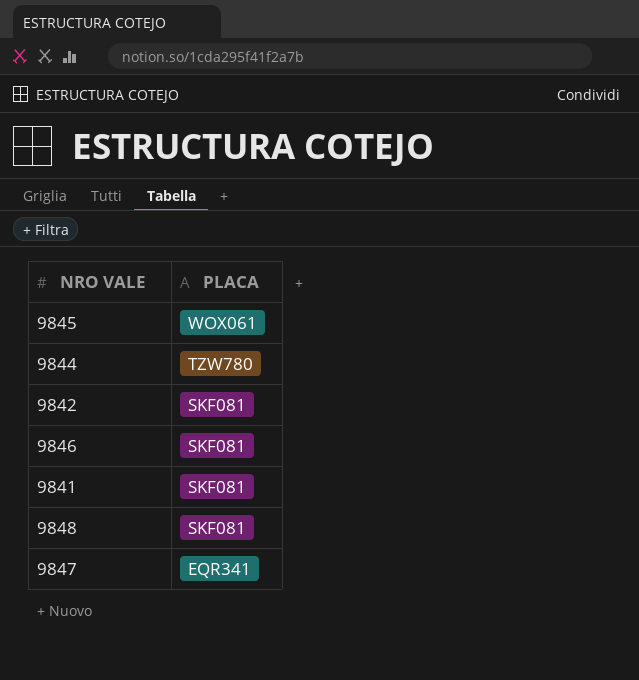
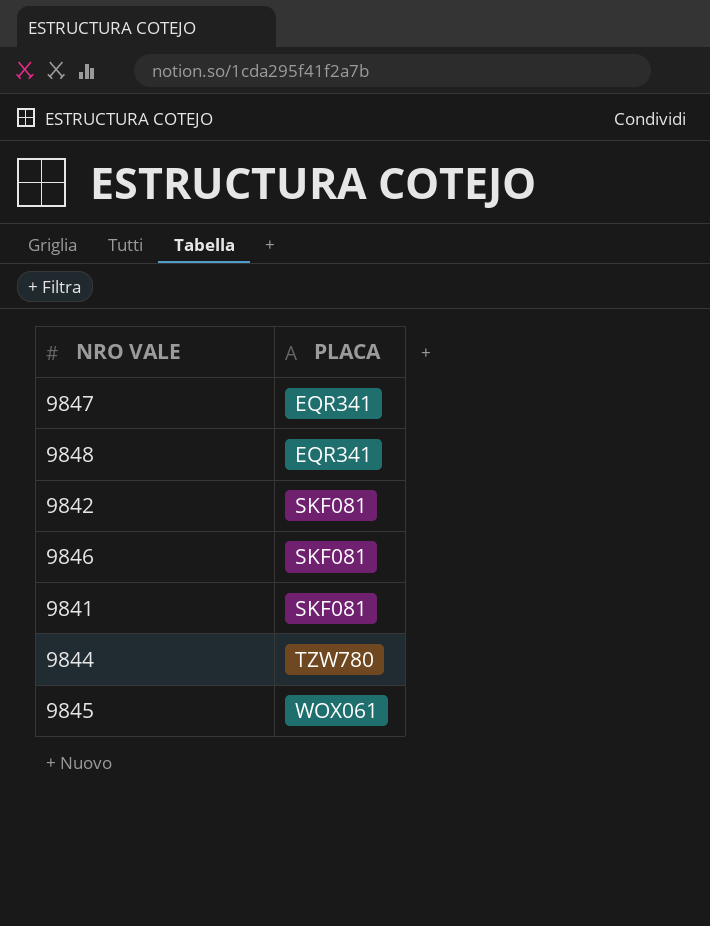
row order: PLACA descending -> PLACA ascending
9848 | PLACA: SKF081 -> EQR341

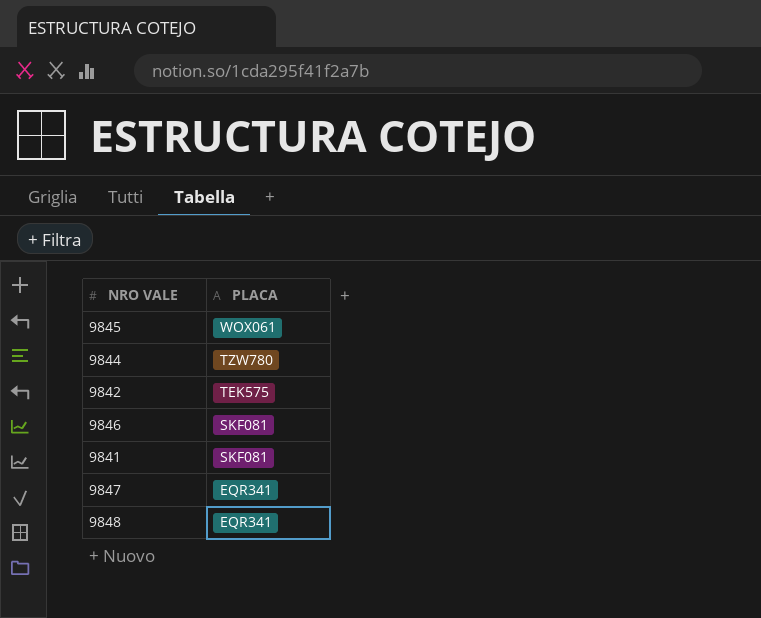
row order: PLACA ascending -> PLACA descending
9842 | PLACA: SKF081 -> TEK575

